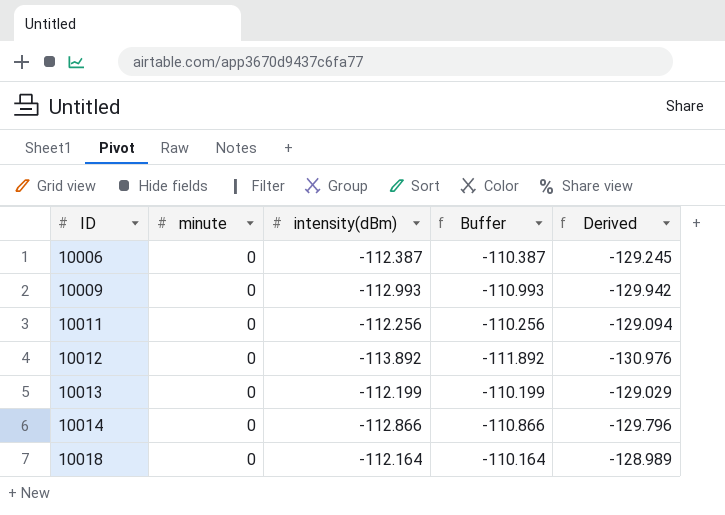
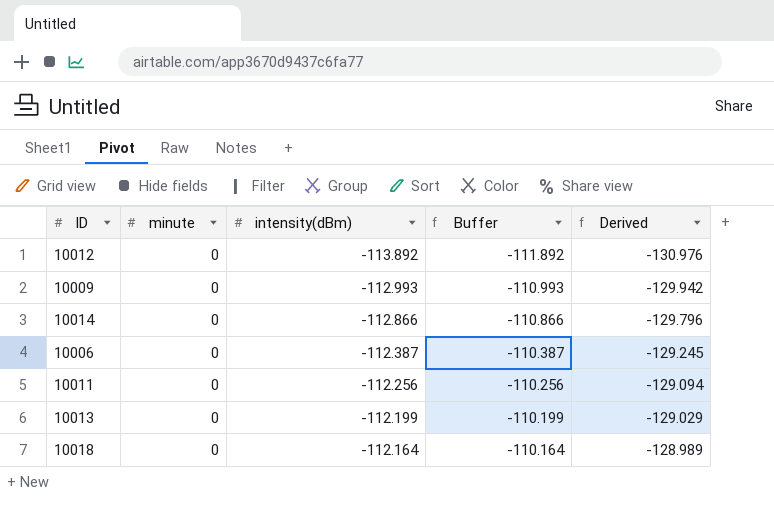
row order: ID ascending -> intensity(dBm) ascending

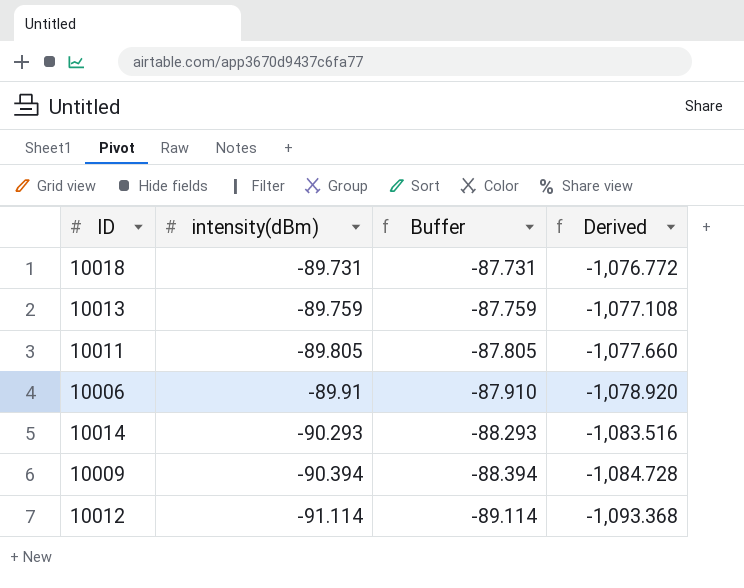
row order: intensity(dBm) ascending -> intensity(dBm) descending
column minute | position: 2 -> none
column Derived | formula: [intensity(dBm)] * 1.15 -> [intensity(dBm)] * 12
10018 | intensity(dBm): -112.164 -> -89.731
10018 | Buffer: -110.164 -> -87.731
10013 | intensity(dBm): -112.199 -> -89.759
10013 | Buffer: -110.199 -> -87.759
10011 | intensity(dBm): -112.256 -> -89.805
10011 | Buffer: -110.256 -> -87.805
10006 | intensity(dBm): -112.387 -> -89.91
10006 | Buffer: -110.387 -> -87.910
10014 | intensity(dBm): -112.866 -> -90.293
10014 | Buffer: -110.866 -> -88.293
10009 | intensity(dBm): -112.993 -> -90.394
10009 | Buffer: -110.993 -> -88.394
10012 | intensity(dBm): -113.892 -> -91.114
10012 | Buffer: -111.892 -> -89.114

